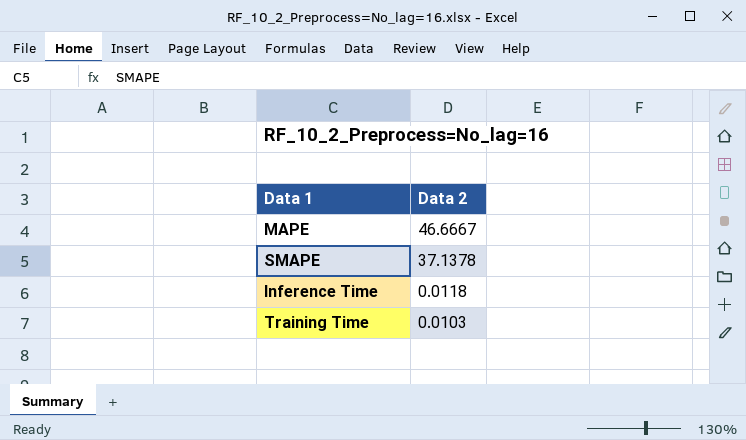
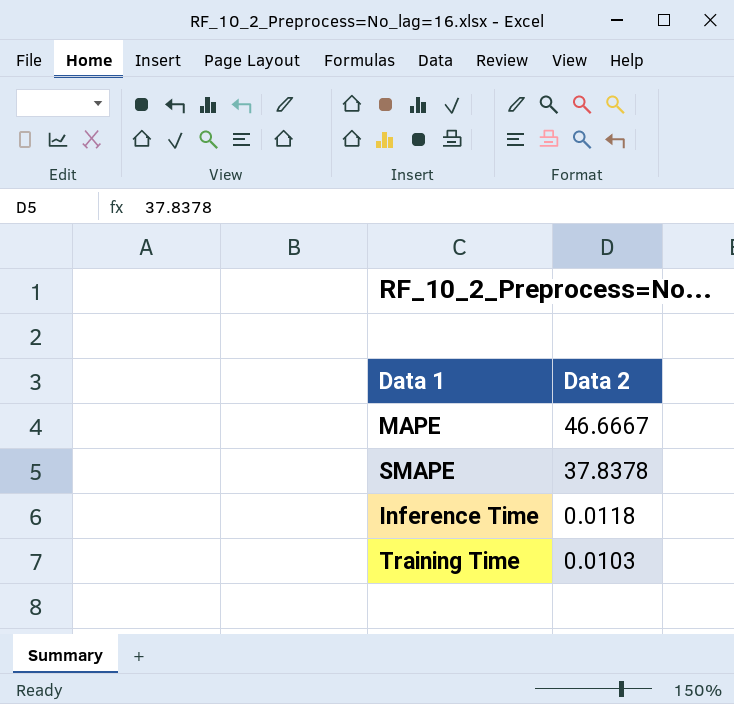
SMAPE | Data 2: 37.1378 -> 37.8378

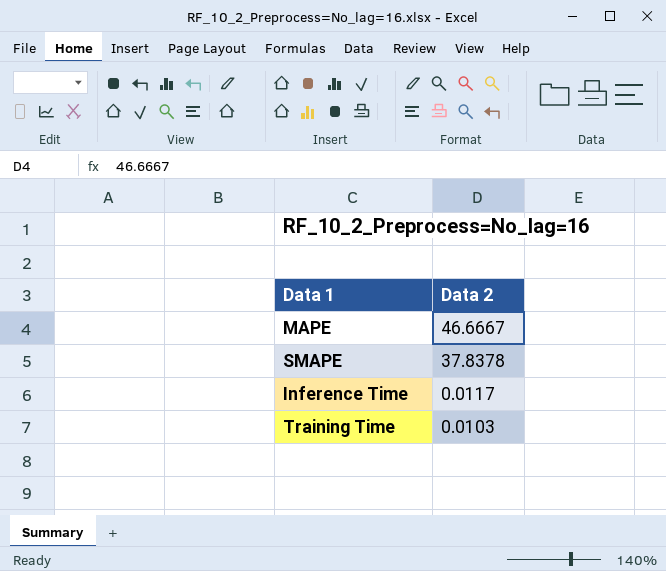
Inference Time | Data 2: 0.0118 -> 0.0117

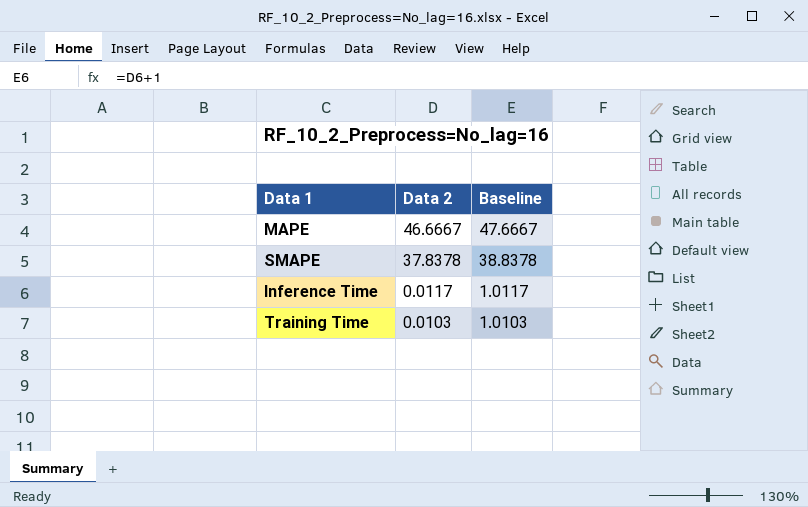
column Baseline | formula: none -> [Data 2] + 1

